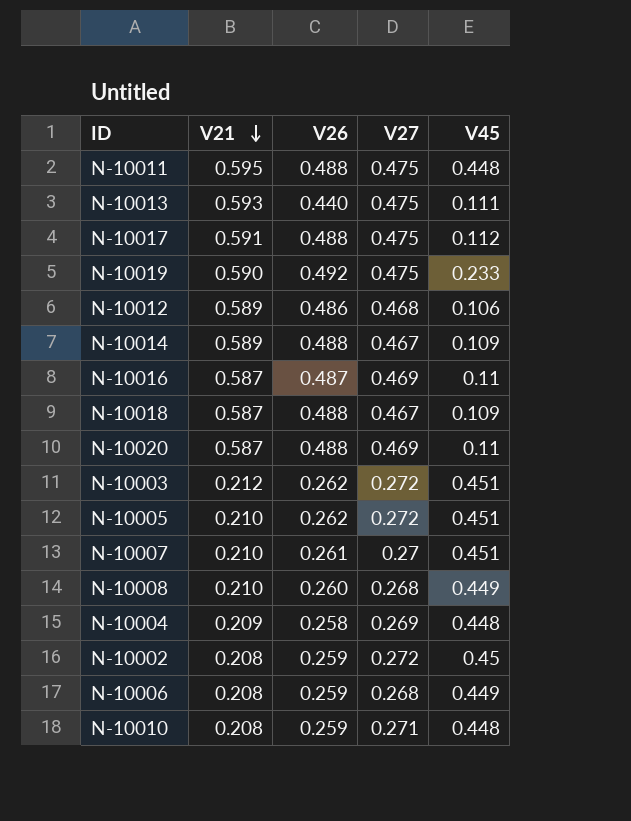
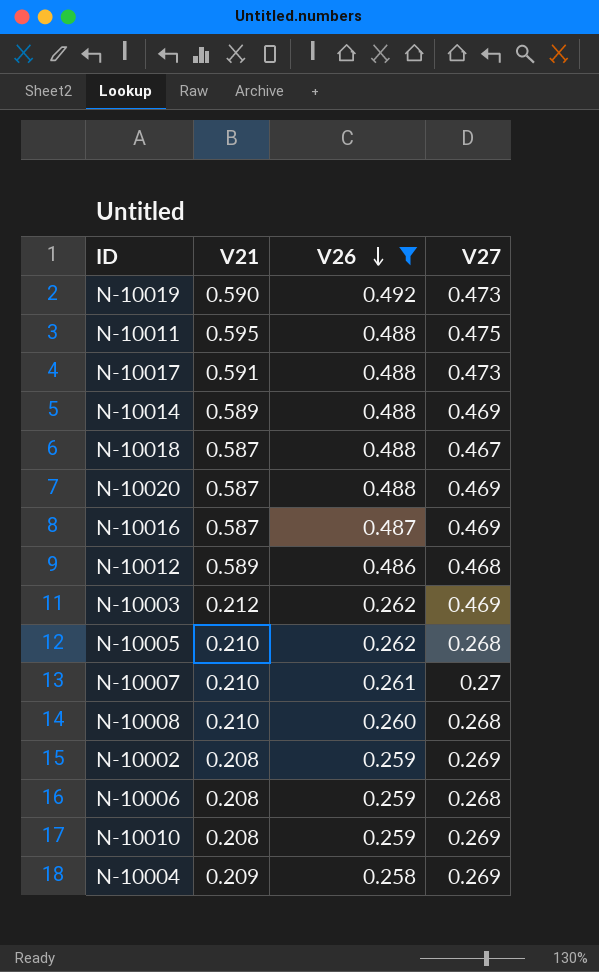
filter: none -> V26 != 0.440
row order: V21 descending -> V26 descending
column V45 | position: 5 -> none
N-10019 | V27: 0.475 -> 0.473
N-10017 | V27: 0.475 -> 0.473
N-10014 | V27: 0.467 -> 0.469
N-10003 | V27: 0.272 -> 0.469
N-10005 | V27: 0.272 -> 0.268
N-10002 | V27: 0.272 -> 0.269
N-10010 | V27: 0.271 -> 0.269

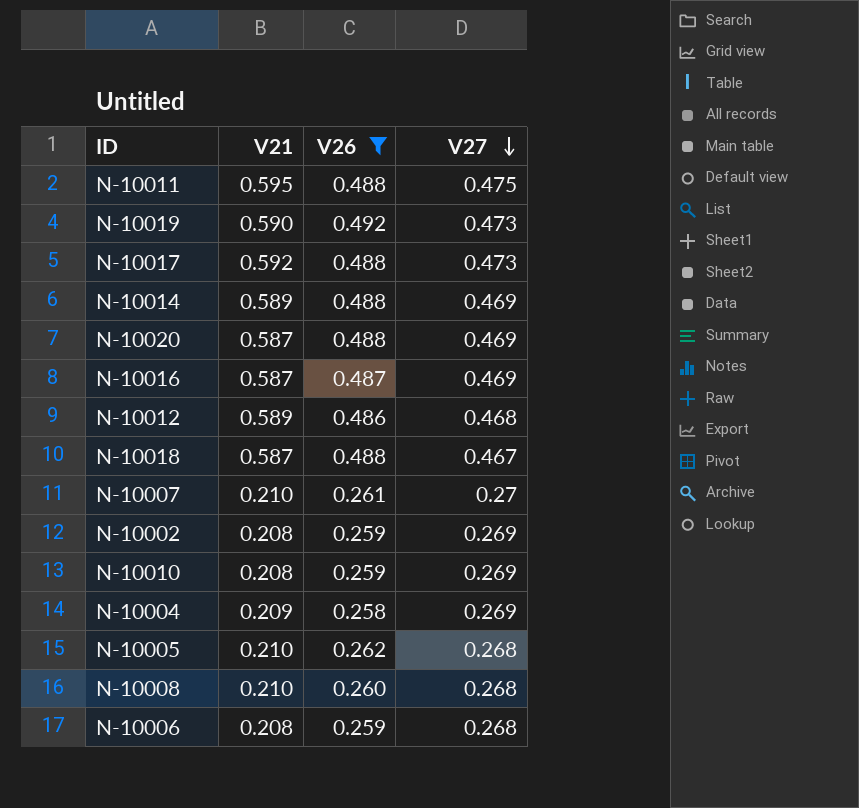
row order: V26 descending -> V27 descending
row N-10003: 0.212 | 0.262 | 0.469 -> none
N-10017 | V21: 0.591 -> 0.592

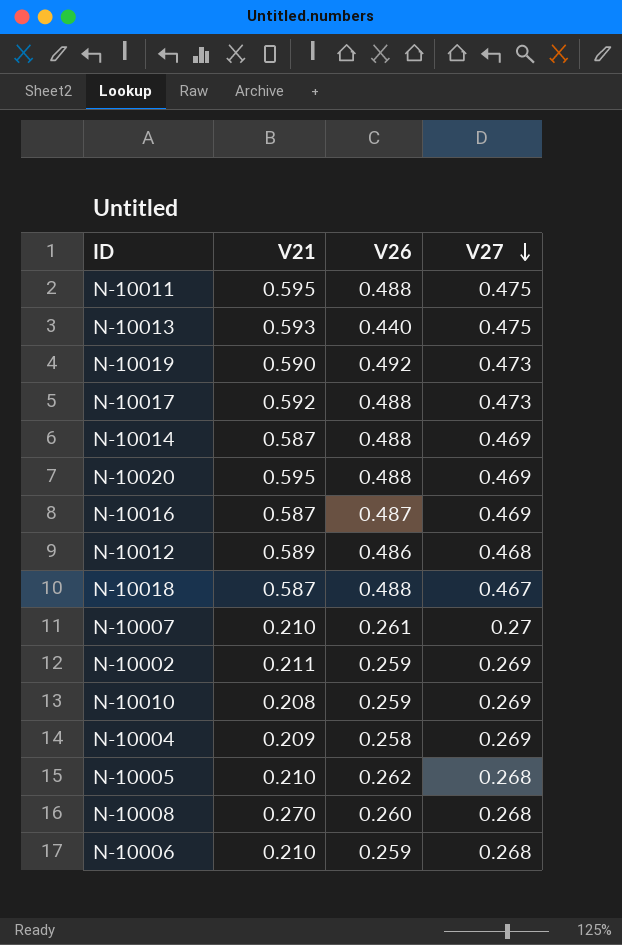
filter: V26 != 0.440 -> none
N-10014 | V21: 0.589 -> 0.587
N-10020 | V21: 0.587 -> 0.595
N-10002 | V21: 0.208 -> 0.211
N-10008 | V21: 0.210 -> 0.270
N-10006 | V21: 0.208 -> 0.210

